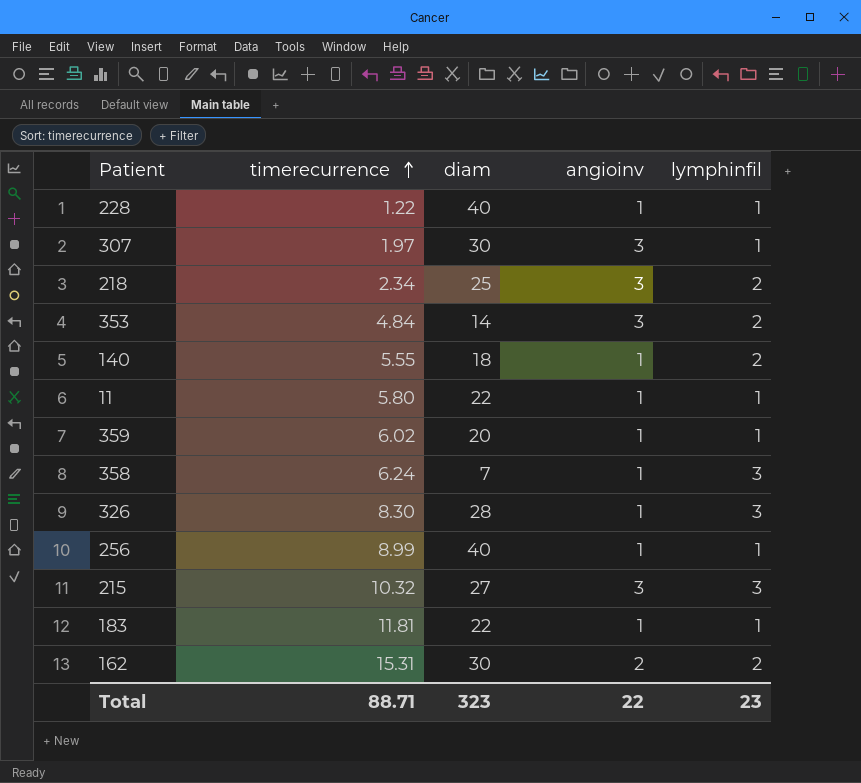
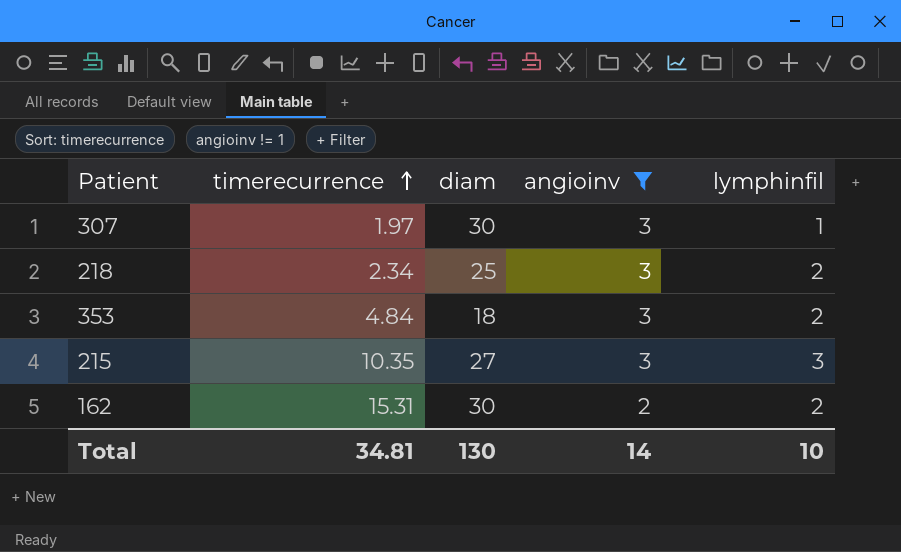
filter: none -> angioinv != 1
353 | diam: 14 -> 18
215 | timerecurrence: 10.32 -> 10.35
Total | timerecurrence: 88.71 -> 34.81
Total | diam: 323 -> 130
Total | angioinv: 22 -> 14
Total | lymphinfil: 23 -> 10

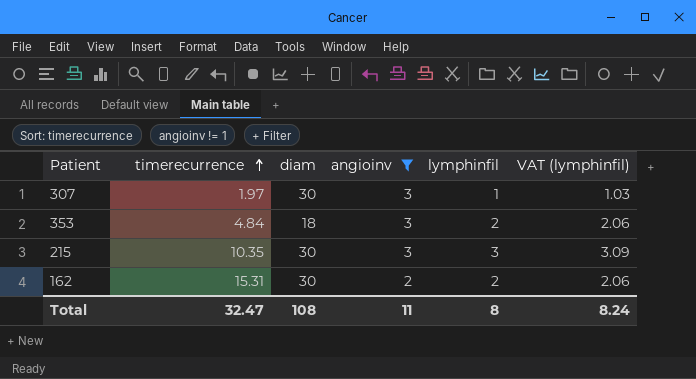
column VAT (lymphinfil) | formula: none -> [lymphinfil] * 1.03
row 218: 2.34 | 25 | 3 | 2 -> none
215 | diam: 27 -> 30
Total | timerecurrence: 34.81 -> 32.47
Total | diam: 130 -> 108
Total | angioinv: 14 -> 11
Total | lymphinfil: 10 -> 8

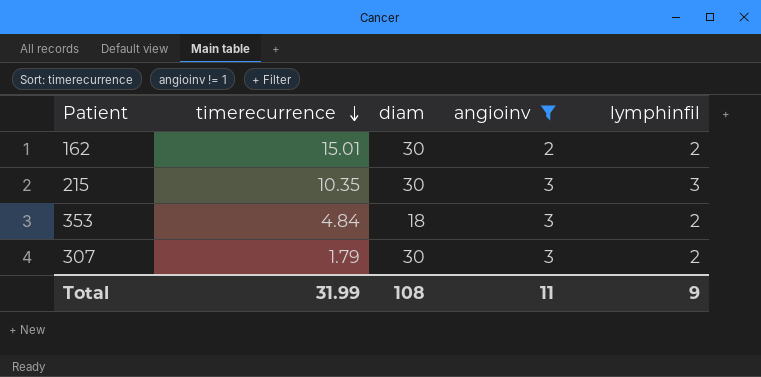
row order: timerecurrence ascending -> timerecurrence descending
column VAT (lymphinfil) | formula: [lymphinfil] * 1.03 -> none
162 | timerecurrence: 15.31 -> 15.01
307 | timerecurrence: 1.97 -> 1.79
307 | lymphinfil: 1 -> 2
Total | timerecurrence: 32.47 -> 31.99
Total | lymphinfil: 8 -> 9

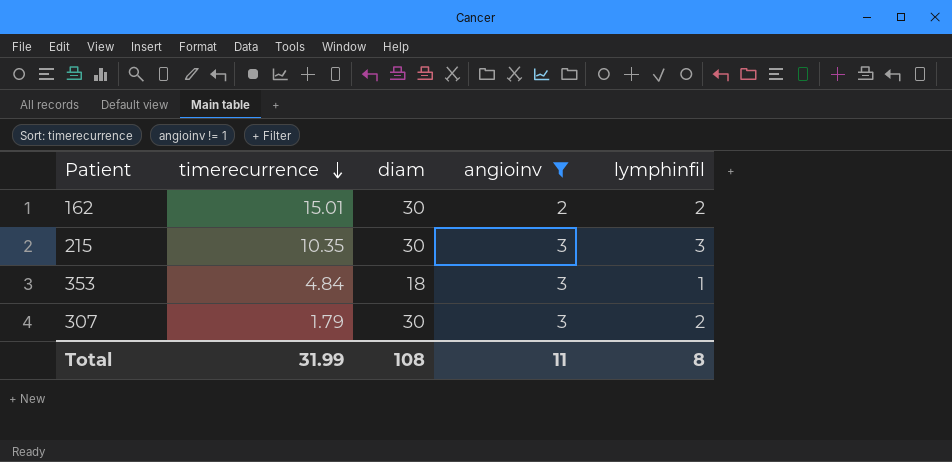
353 | lymphinfil: 2 -> 1
Total | lymphinfil: 9 -> 8

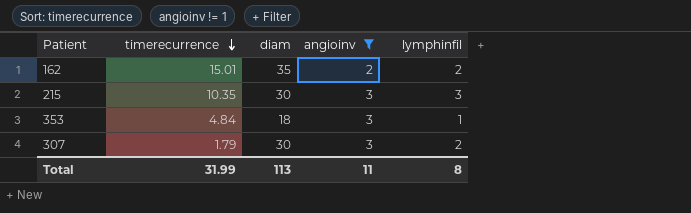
162 | diam: 30 -> 35
Total | diam: 108 -> 113

